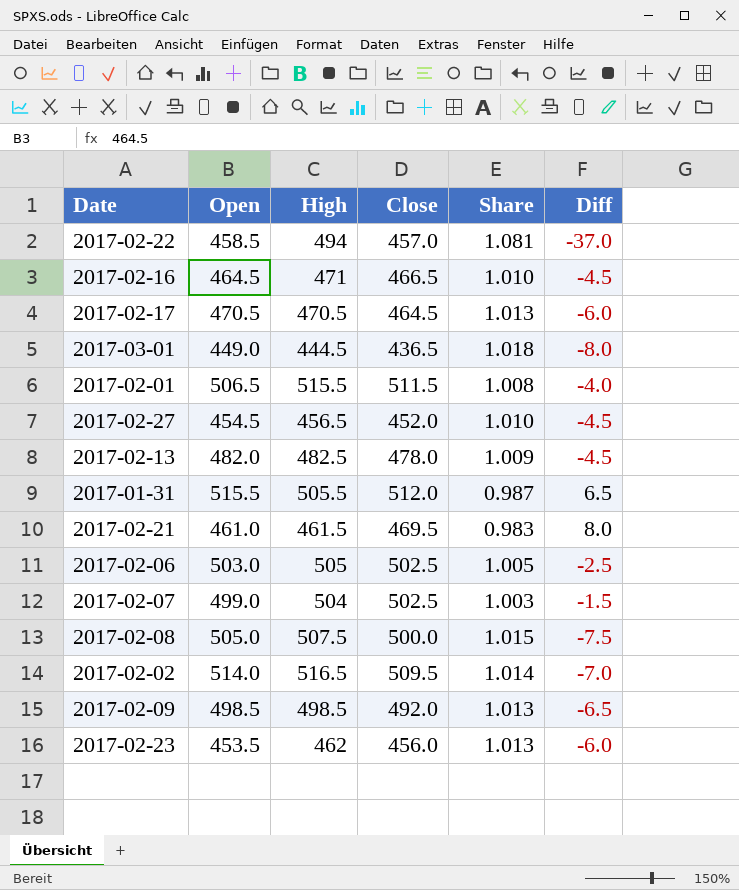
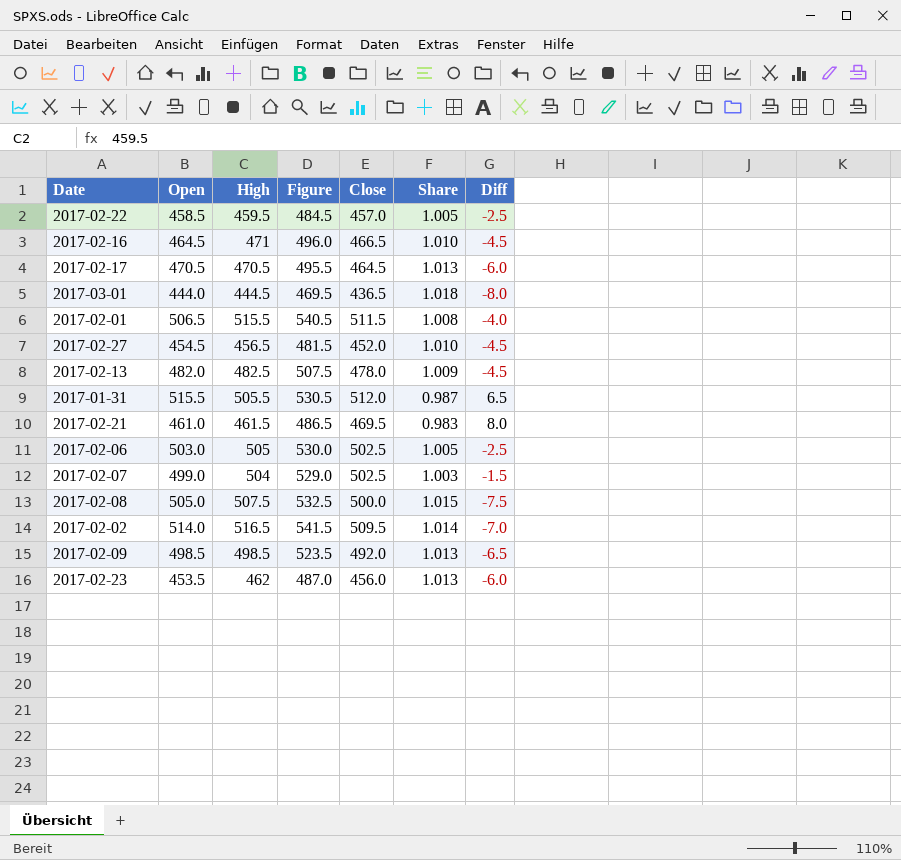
column Figure | formula: none -> [High] + 25
2017-02-22 | High: 494 -> 459.5
2017-02-22 | Share: 1.081 -> 1.005
2017-02-22 | Diff: -37.0 -> -2.5
2017-03-01 | Open: 449.0 -> 444.0

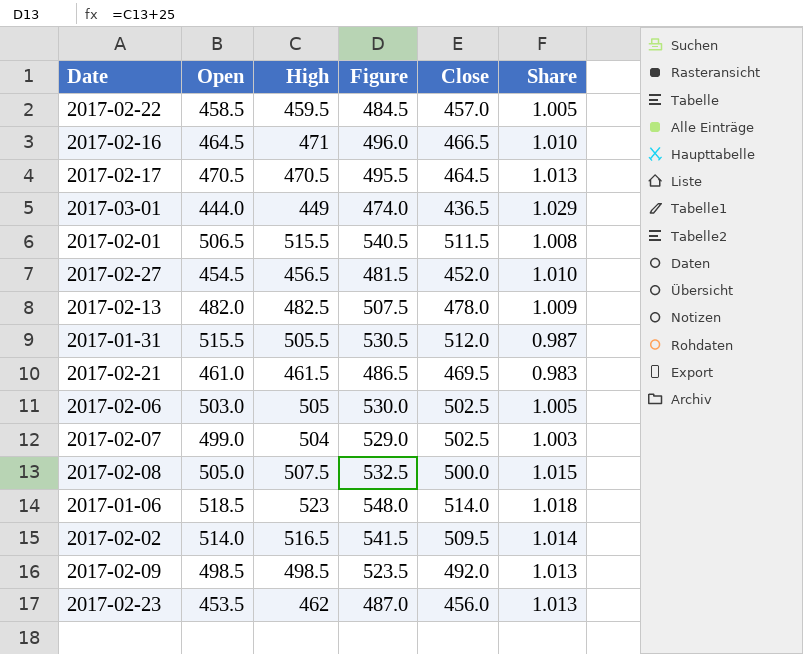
column Diff | formula: [Close] - [High] -> none
2017-03-01 | High: 444.5 -> 449
2017-03-01 | Figure: 469.5 -> 474.0
2017-03-01 | Share: 1.018 -> 1.029
row 2017-01-06: none -> 518.5 | 523 | 548.0 | 514.0 | 1.018

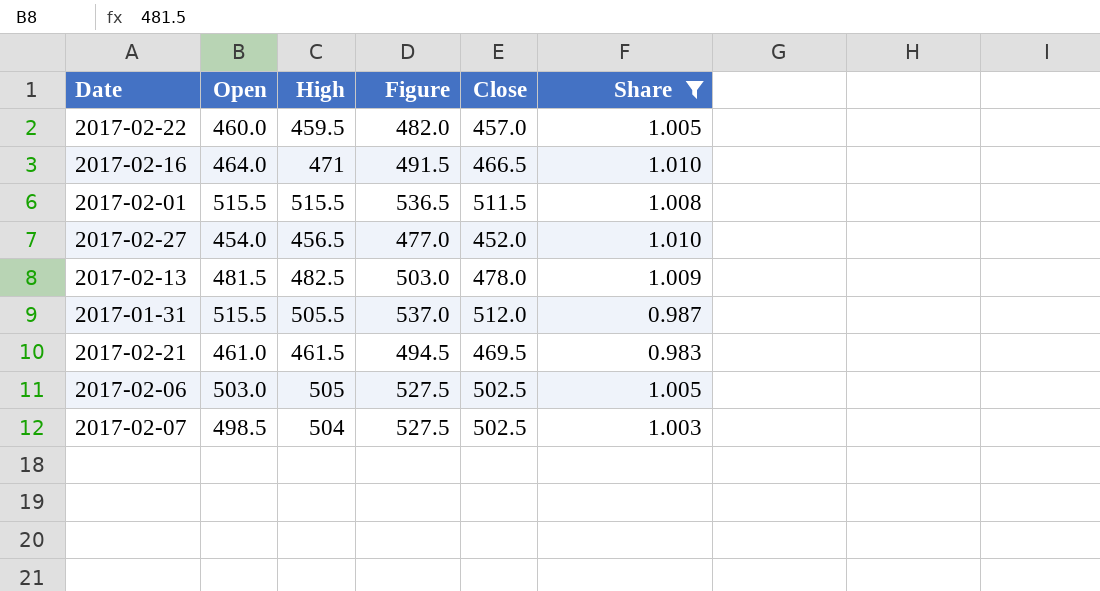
filter: none -> Share <= 1.010
column Figure | formula: [High] + 25 -> [Close] + 25
2017-02-22 | Open: 458.5 -> 460.0
2017-02-16 | Open: 464.5 -> 464.0
2017-02-01 | Open: 506.5 -> 515.5
2017-02-27 | Open: 454.5 -> 454.0
2017-02-13 | Open: 482.0 -> 481.5
2017-02-07 | Open: 499.0 -> 498.5

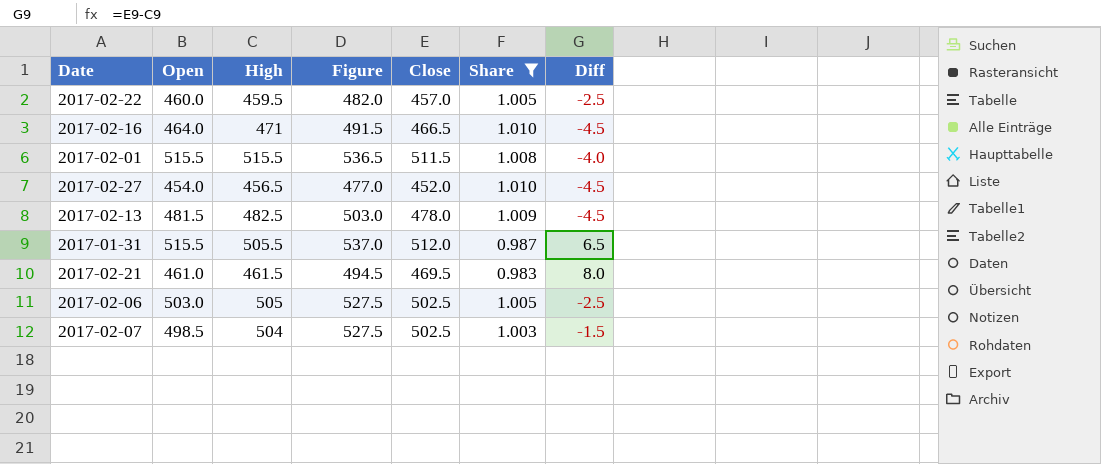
column Diff | formula: none -> [Close] - [High]

